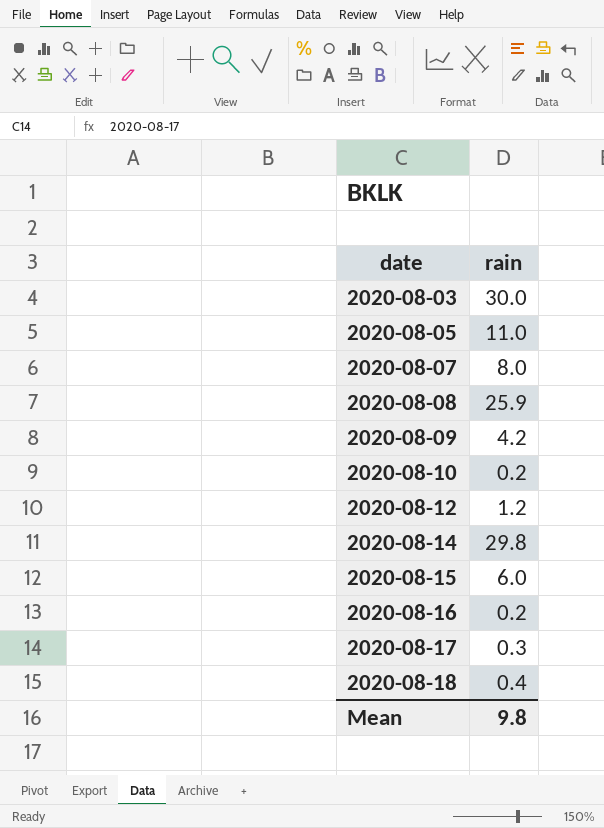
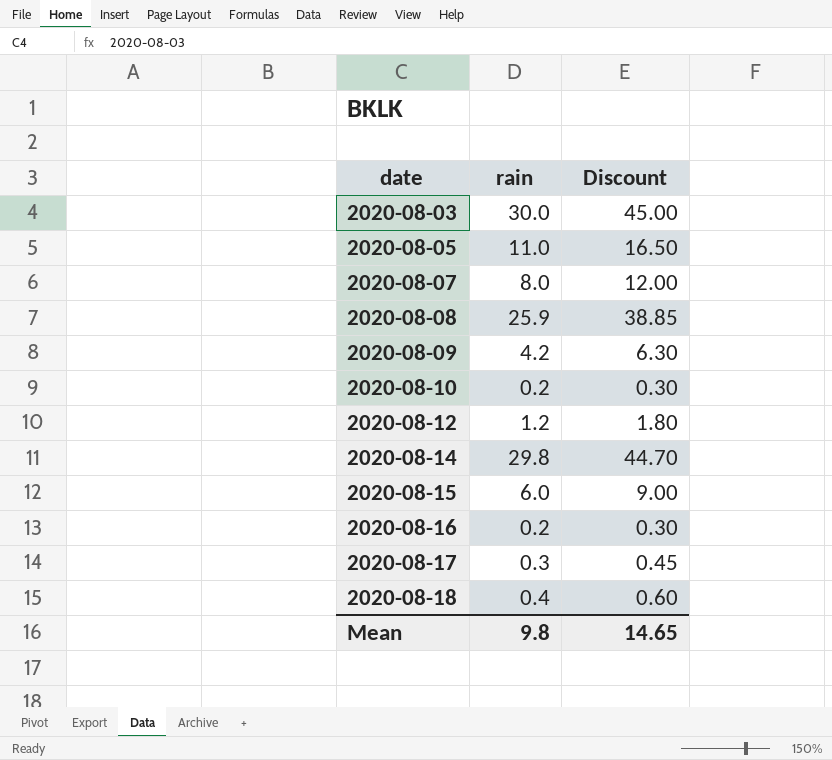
column Discount | formula: none -> [rain] * 1.5

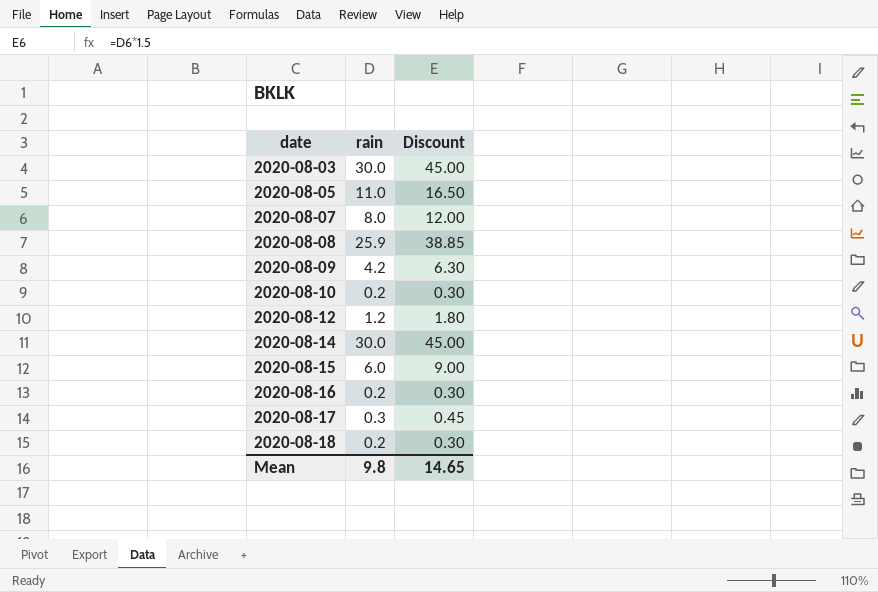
2020-08-14 | rain: 29.8 -> 30.0
2020-08-14 | Discount: 44.70 -> 45.00
2020-08-18 | rain: 0.4 -> 0.2
2020-08-18 | Discount: 0.60 -> 0.30

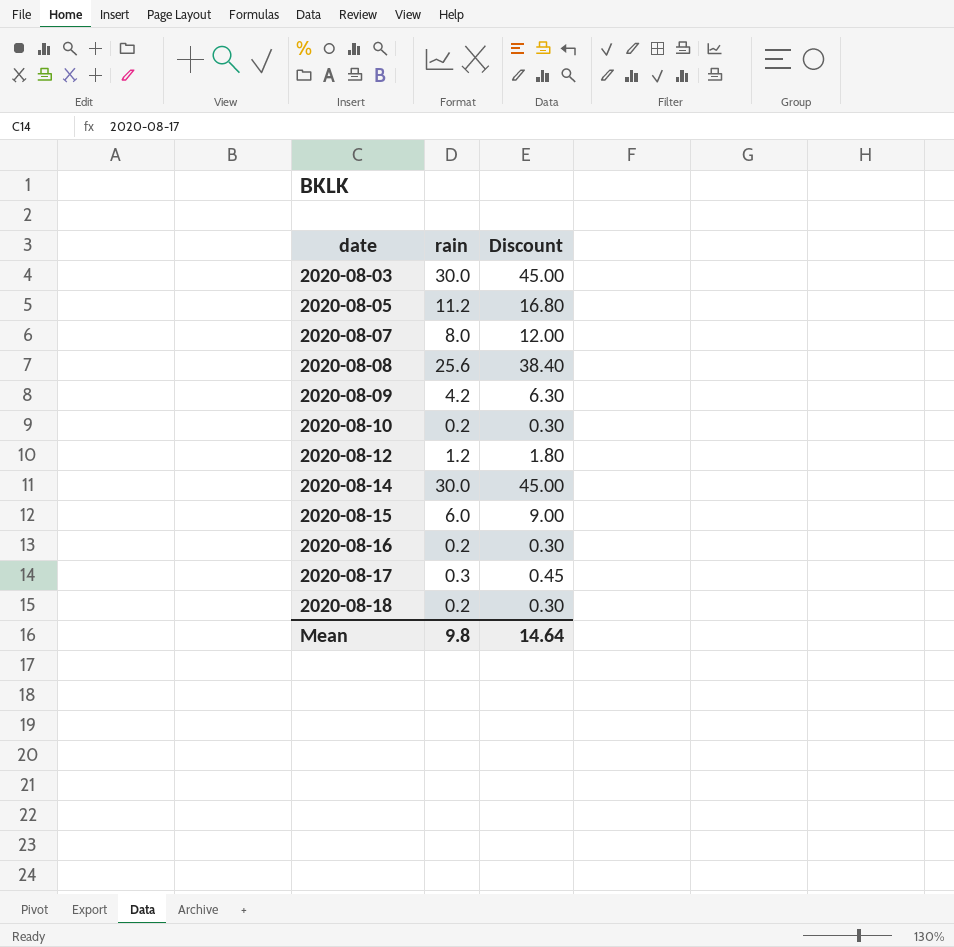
2020-08-05 | rain: 11.0 -> 11.2
2020-08-05 | Discount: 16.50 -> 16.80
2020-08-08 | rain: 25.9 -> 25.6
2020-08-08 | Discount: 38.85 -> 38.40
Mean | Discount: 14.65 -> 14.64

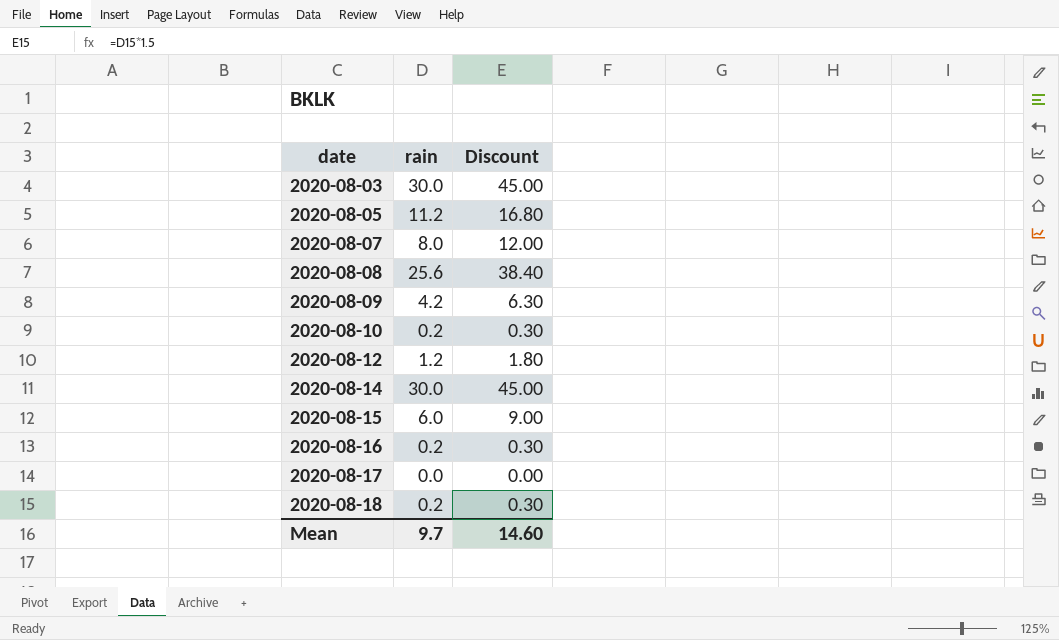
2020-08-17 | rain: 0.3 -> 0.0
2020-08-17 | Discount: 0.45 -> 0.00
Mean | rain: 9.8 -> 9.7
Mean | Discount: 14.64 -> 14.60

